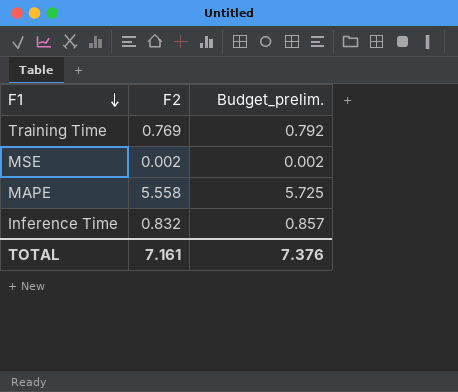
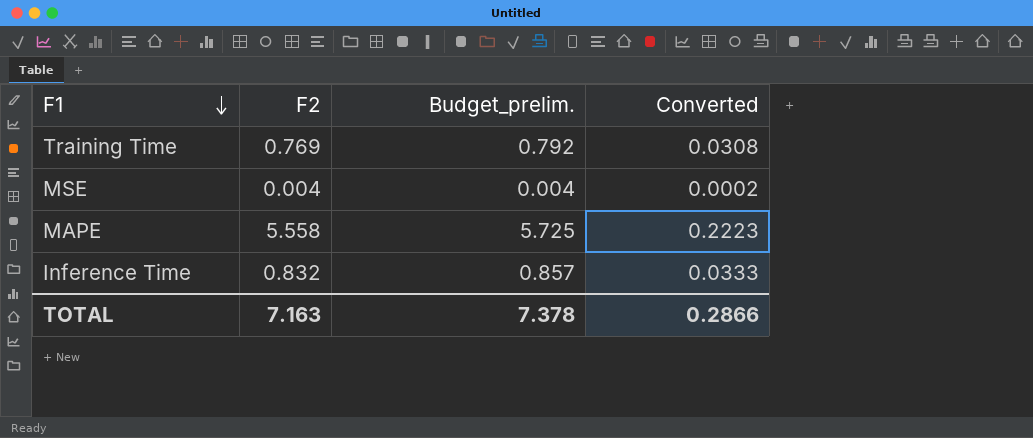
column Converted | formula: none -> [F2] * 0.04
MSE | F2: 0.002 -> 0.004
MSE | Budget_prelim.: 0.002 -> 0.004
TOTAL | F2: 7.161 -> 7.163
TOTAL | Budget_prelim.: 7.376 -> 7.378

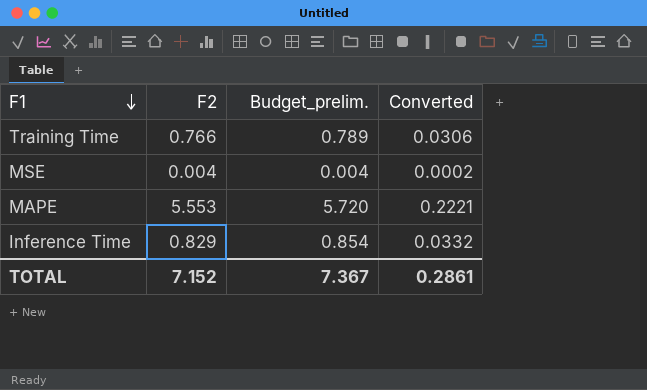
Training Time | F2: 0.769 -> 0.766
Training Time | Budget_prelim.: 0.792 -> 0.789
Training Time | Converted: 0.0308 -> 0.0306
MAPE | F2: 5.558 -> 5.553
MAPE | Budget_prelim.: 5.725 -> 5.720
MAPE | Converted: 0.2223 -> 0.2221
Inference Time | F2: 0.832 -> 0.829
Inference Time | Budget_prelim.: 0.857 -> 0.854
Inference Time | Converted: 0.0333 -> 0.0332
TOTAL | F2: 7.163 -> 7.152
TOTAL | Budget_prelim.: 7.378 -> 7.367
TOTAL | Converted: 0.2866 -> 0.2861

